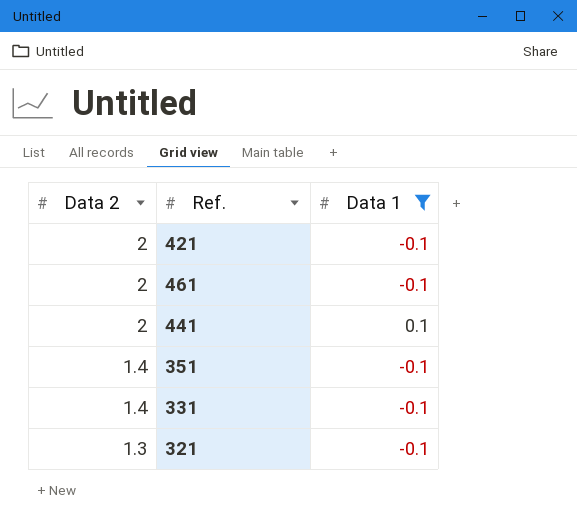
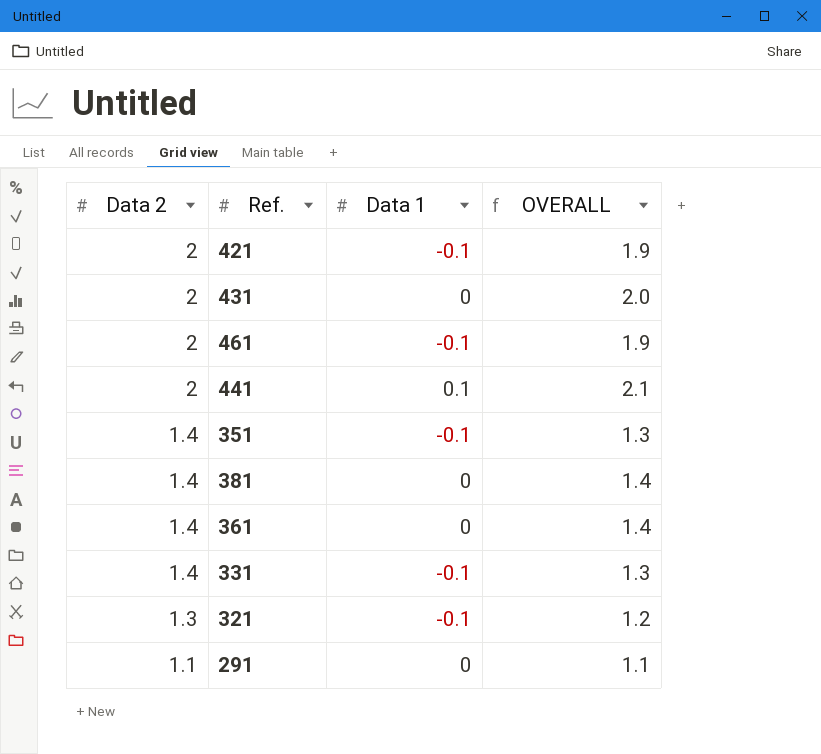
filter: Data 1 != 0 -> none
column OVERALL | formula: none -> [Data 2] + [Data 1]

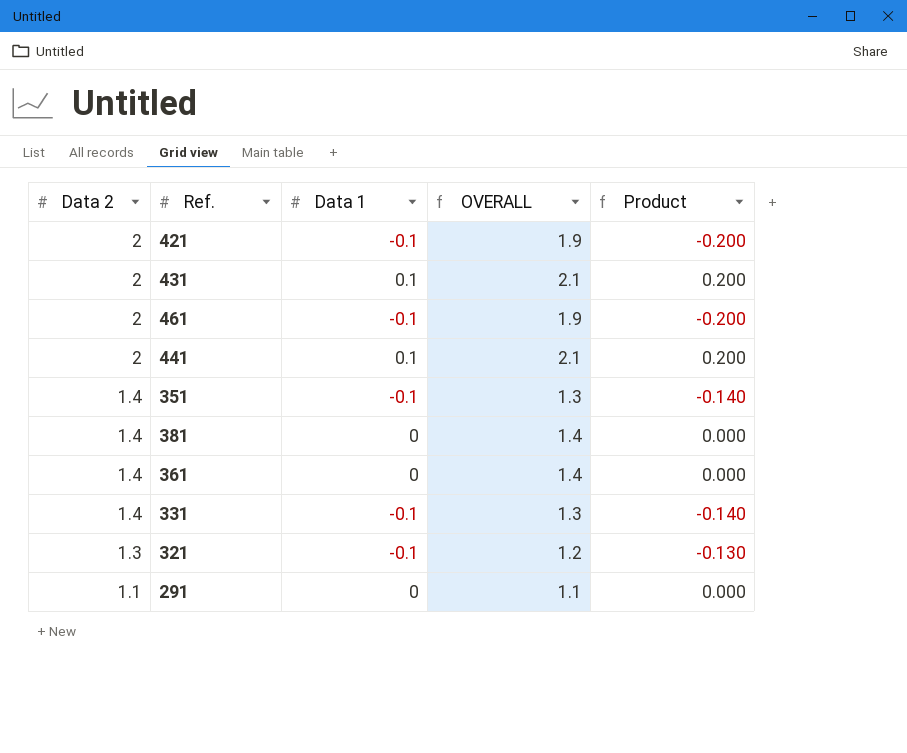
column Product | formula: none -> [Data 2] * [Data 1]
431 | Data 1: 0 -> 0.1
431 | OVERALL: 2.0 -> 2.1

